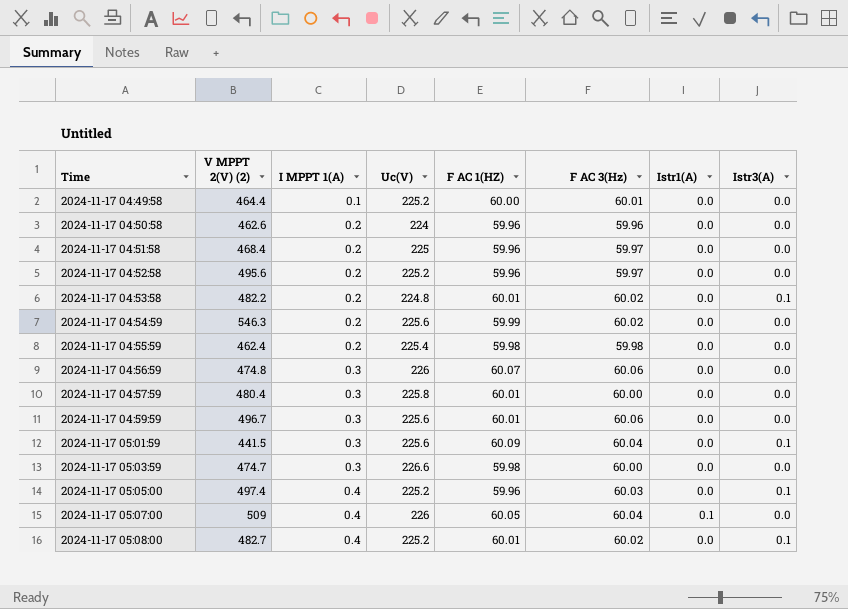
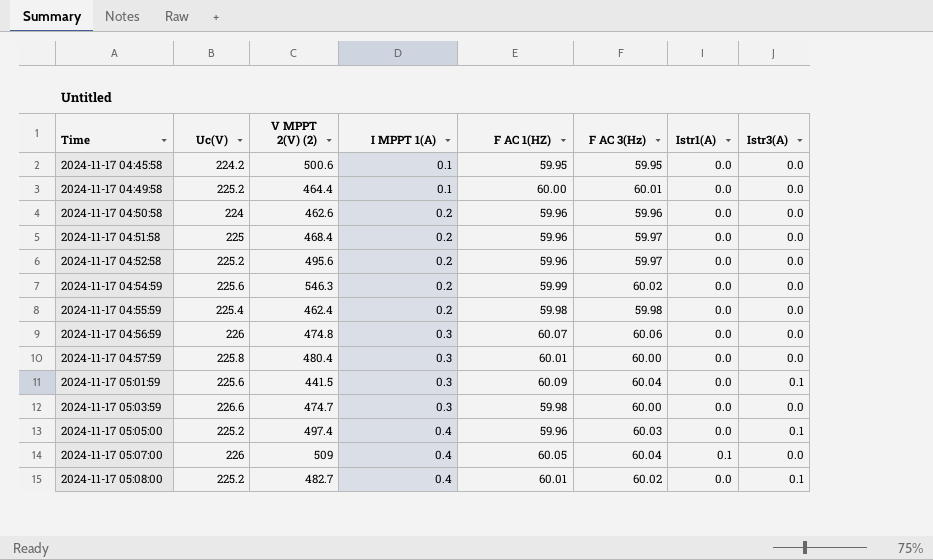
column Uc(V) | position: 4 -> 2
row 2024-11-17 04:53:58: 482.2 | 0.2 | 224.8 | 60.01 | 60.02 | 0.0 | 0.1 -> none
row 2024-11-17 04:59:59: 496.7 | 0.3 | 225.6 | 60.01 | 60.06 | 0.0 | 0.0 -> none
row 2024-11-17 04:45:58: none -> 224.2 | 500.6 | 0.1 | 59.95 | 59.95 | 0.0 | 0.0

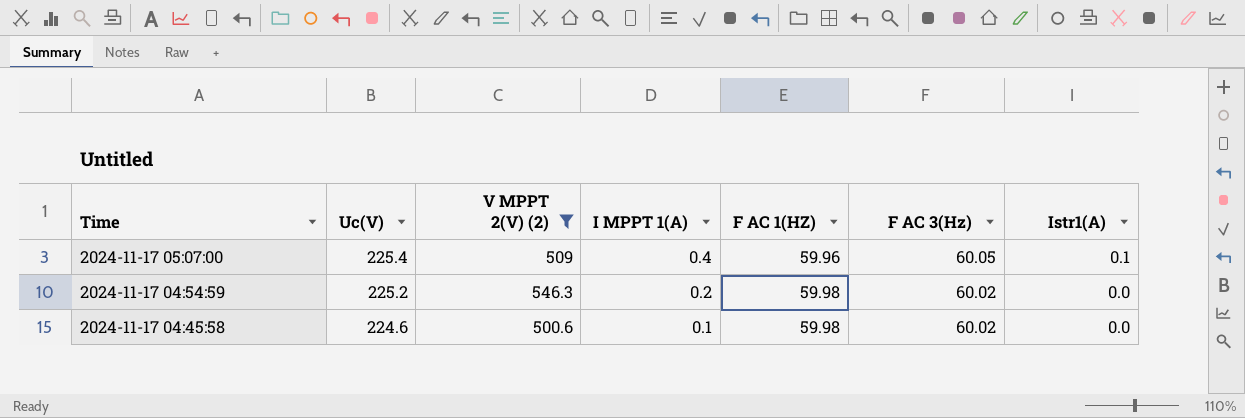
filter: none -> V MPPT 2(V) (2) >= 500.6
row order: Time ascending -> Time descending
column Istr3(A) | position: 8 -> none
2024-11-17 05:07:00 | Uc(V): 226 -> 225.4
2024-11-17 05:07:00 | F AC 1(HZ): 60.05 -> 59.96
2024-11-17 05:07:00 | F AC 3(Hz): 60.04 -> 60.05
2024-11-17 04:54:59 | Uc(V): 225.6 -> 225.2
2024-11-17 04:54:59 | F AC 1(HZ): 59.99 -> 59.98
2024-11-17 04:45:58 | Uc(V): 224.2 -> 224.6
2024-11-17 04:45:58 | F AC 1(HZ): 59.95 -> 59.98
2024-11-17 04:45:58 | F AC 3(Hz): 59.95 -> 60.02

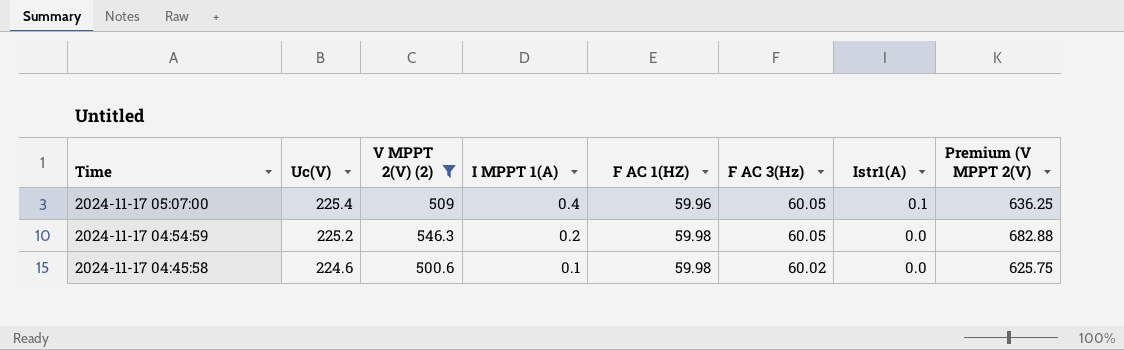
column Premium (V MPPT 2(V) | formula: none -> [V MPPT 2(V) (2)] * 1.25
2024-11-17 04:54:59 | F AC 3(Hz): 60.02 -> 60.05

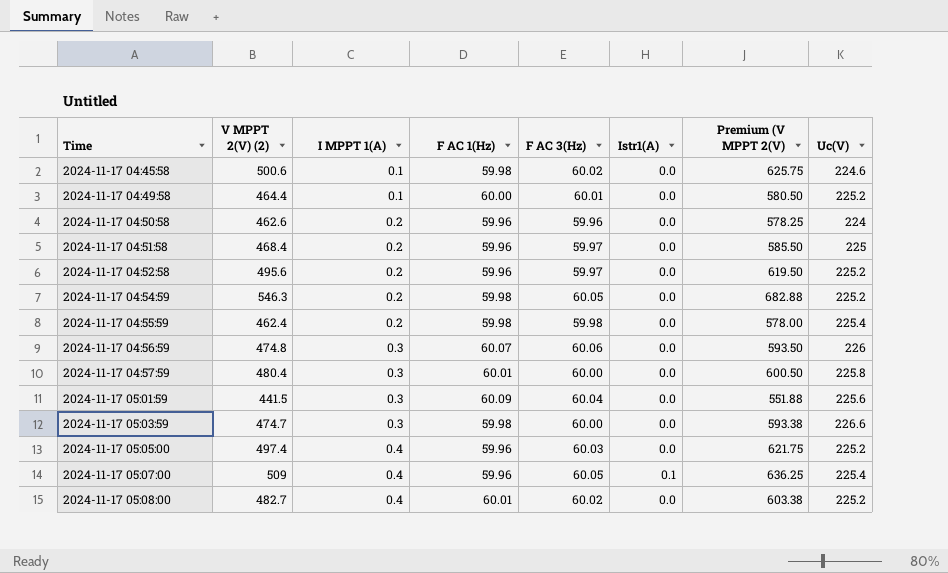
filter: V MPPT 2(V) (2) >= 500.6 -> none
row order: Time descending -> Time ascending
column name: F AC 1(HZ) -> F AC 1(Hz)
column Uc(V) | position: 2 -> 8

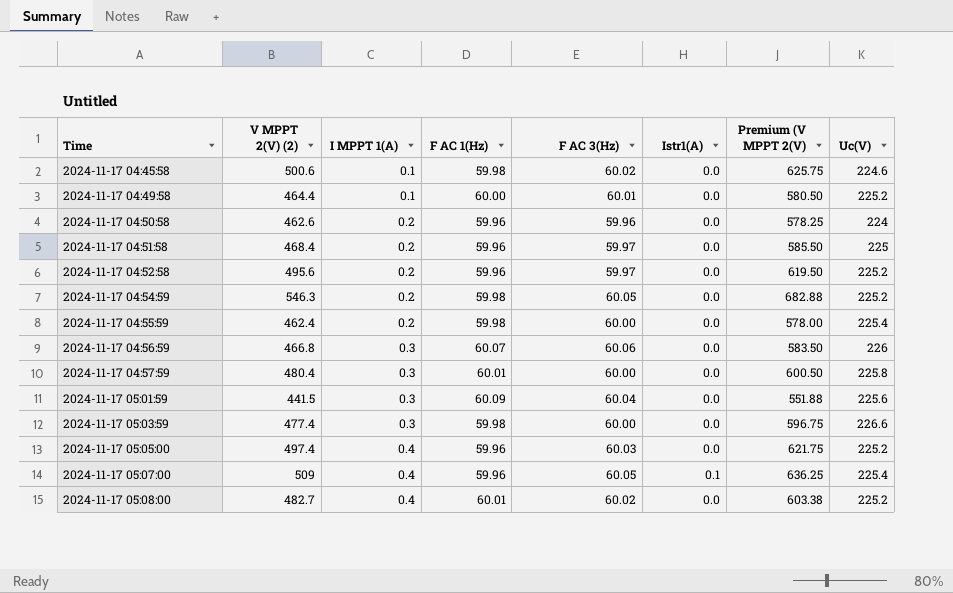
2024-11-17 04:55:59 | F AC 3(Hz): 59.98 -> 60.00
2024-11-17 04:56:59 | V MPPT 2(V) (2): 474.8 -> 466.8
2024-11-17 04:56:59 | Premium (V MPPT 2(V): 593.50 -> 583.50
2024-11-17 05:03:59 | V MPPT 2(V) (2): 474.7 -> 477.4
2024-11-17 05:03:59 | Premium (V MPPT 2(V): 593.38 -> 596.75

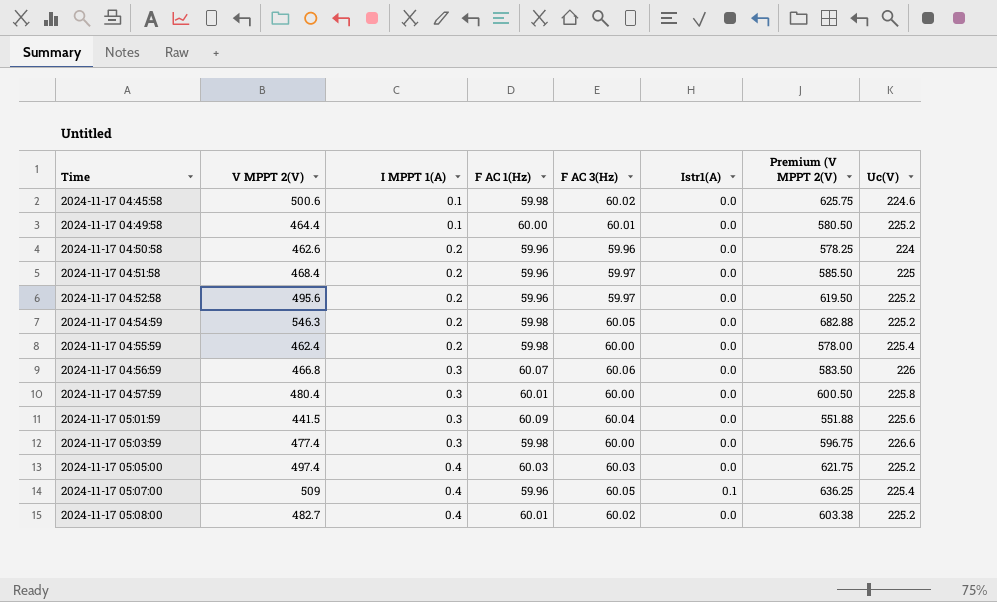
column name: V MPPT 2(V) (2) -> V MPPT 2(V)
2024-11-17 05:05:00 | F AC 1(Hz): 59.96 -> 60.03

